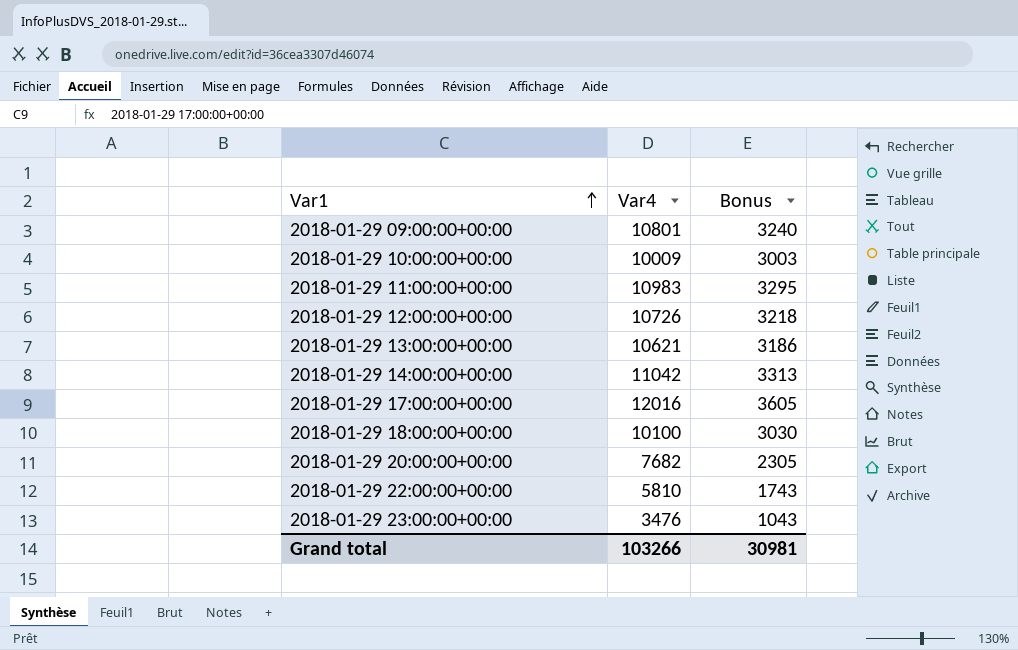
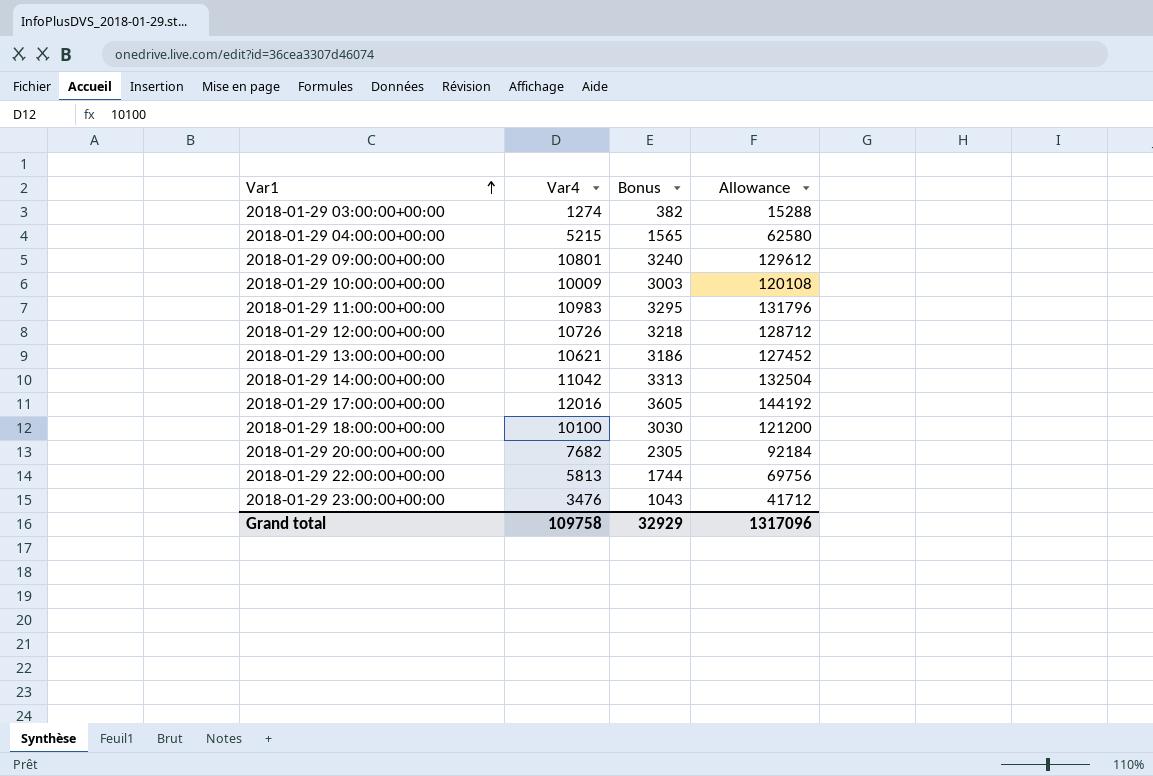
column Allowance | formula: none -> [Var4] * 12
row 2018-01-29 03:00:00+00:00: none -> 1274 | 382 | 15288
row 2018-01-29 04:00:00+00:00: none -> 5215 | 1565 | 62580
2018-01-29 22:00:00+00:00 | Var4: 5810 -> 5813
2018-01-29 22:00:00+00:00 | Bonus: 1743 -> 1744
Grand total | Var4: 103266 -> 109758
Grand total | Bonus: 30981 -> 32929

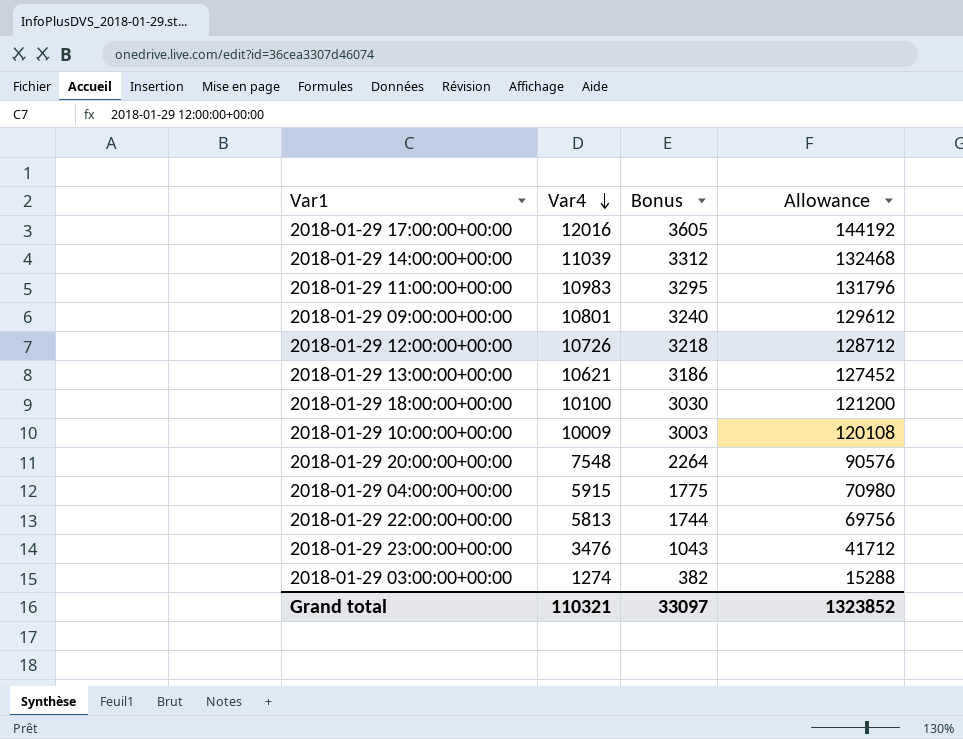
row order: Var1 ascending -> Var4 descending
2018-01-29 14:00:00+00:00 | Var4: 11042 -> 11039
2018-01-29 14:00:00+00:00 | Bonus: 3313 -> 3312
2018-01-29 14:00:00+00:00 | Allowance: 132504 -> 132468
2018-01-29 20:00:00+00:00 | Var4: 7682 -> 7548
2018-01-29 20:00:00+00:00 | Bonus: 2305 -> 2264
2018-01-29 20:00:00+00:00 | Allowance: 92184 -> 90576
2018-01-29 04:00:00+00:00 | Var4: 5215 -> 5915
2018-01-29 04:00:00+00:00 | Bonus: 1565 -> 1775
2018-01-29 04:00:00+00:00 | Allowance: 62580 -> 70980
Grand total | Var4: 109758 -> 110321
Grand total | Bonus: 32929 -> 33097
Grand total | Allowance: 1317096 -> 1323852

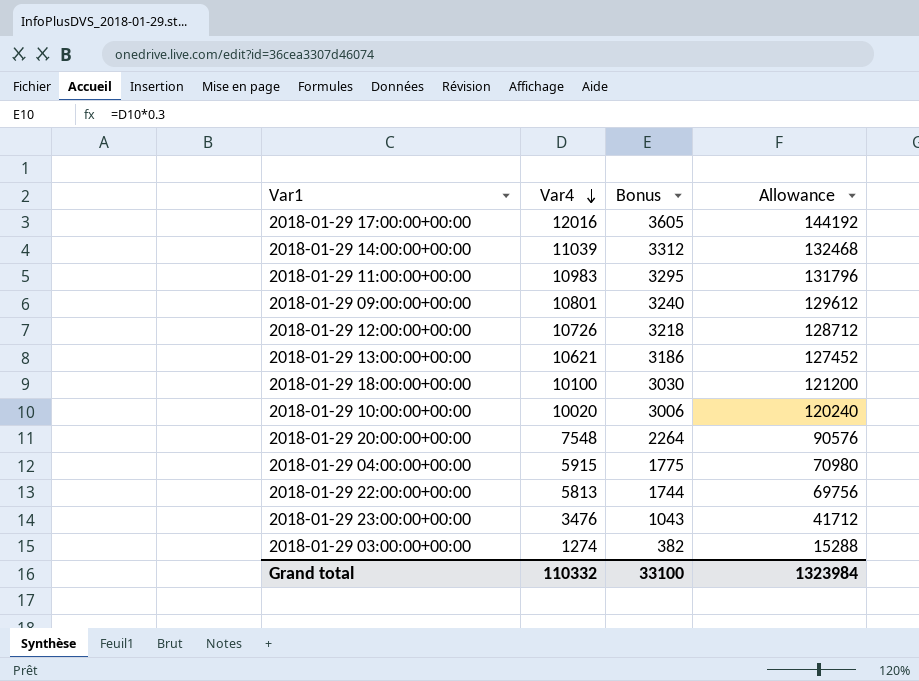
2018-01-29 10:00:00+00:00 | Var4: 10009 -> 10020
2018-01-29 10:00:00+00:00 | Bonus: 3003 -> 3006
2018-01-29 10:00:00+00:00 | Allowance: 120108 -> 120240
Grand total | Var4: 110321 -> 110332
Grand total | Bonus: 33097 -> 33100
Grand total | Allowance: 1323852 -> 1323984

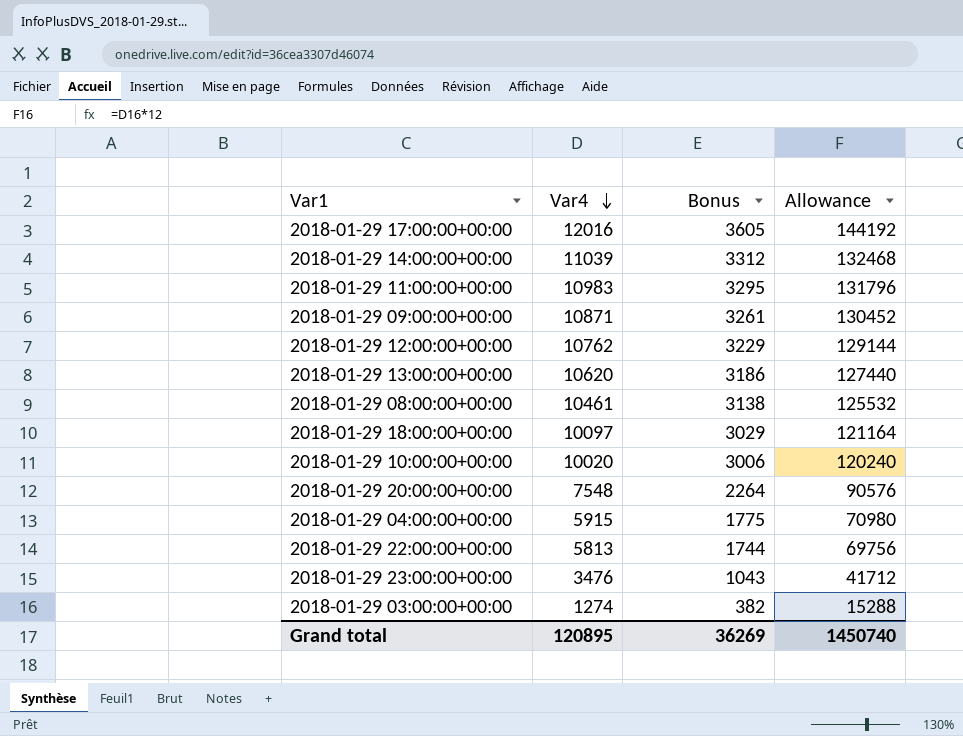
2018-01-29 09:00:00+00:00 | Var4: 10801 -> 10871
2018-01-29 09:00:00+00:00 | Bonus: 3240 -> 3261
2018-01-29 09:00:00+00:00 | Allowance: 129612 -> 130452
2018-01-29 12:00:00+00:00 | Var4: 10726 -> 10762
2018-01-29 12:00:00+00:00 | Bonus: 3218 -> 3229
2018-01-29 12:00:00+00:00 | Allowance: 128712 -> 129144
2018-01-29 13:00:00+00:00 | Var4: 10621 -> 10620
2018-01-29 13:00:00+00:00 | Allowance: 127452 -> 127440
row 2018-01-29 08:00:00+00:00: none -> 10461 | 3138 | 125532
2018-01-29 18:00:00+00:00 | Var4: 10100 -> 10097
2018-01-29 18:00:00+00:00 | Bonus: 3030 -> 3029
2018-01-29 18:00:00+00:00 | Allowance: 121200 -> 121164
Grand total | Var4: 110332 -> 120895
Grand total | Bonus: 33100 -> 36269
Grand total | Allowance: 1323984 -> 1450740

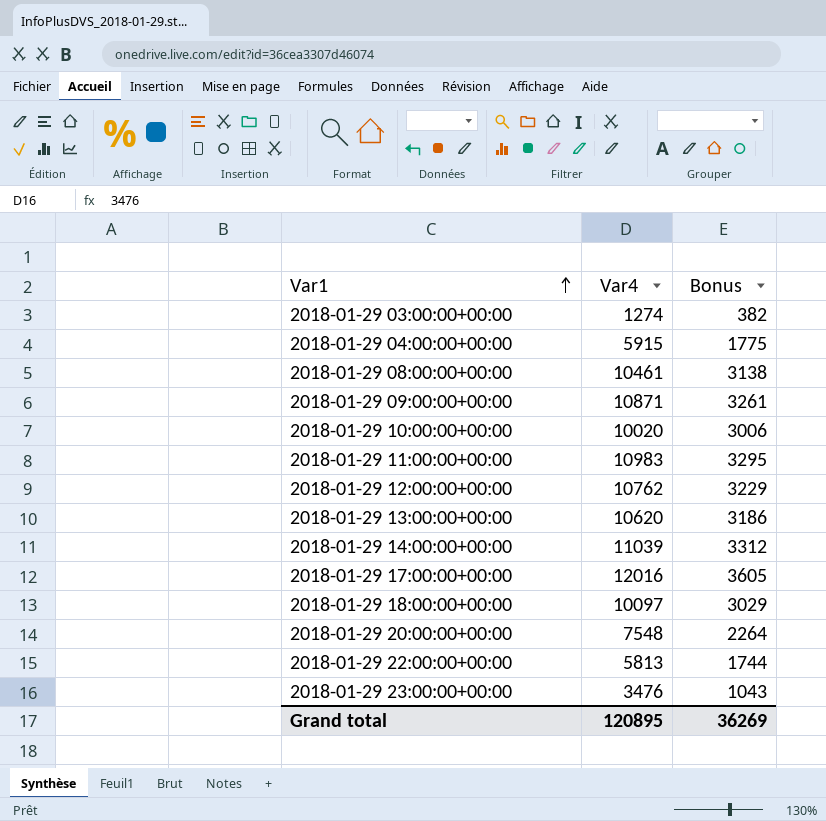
row order: Var4 descending -> Var1 ascending
column Allowance | formula: [Var4] * 12 -> none

